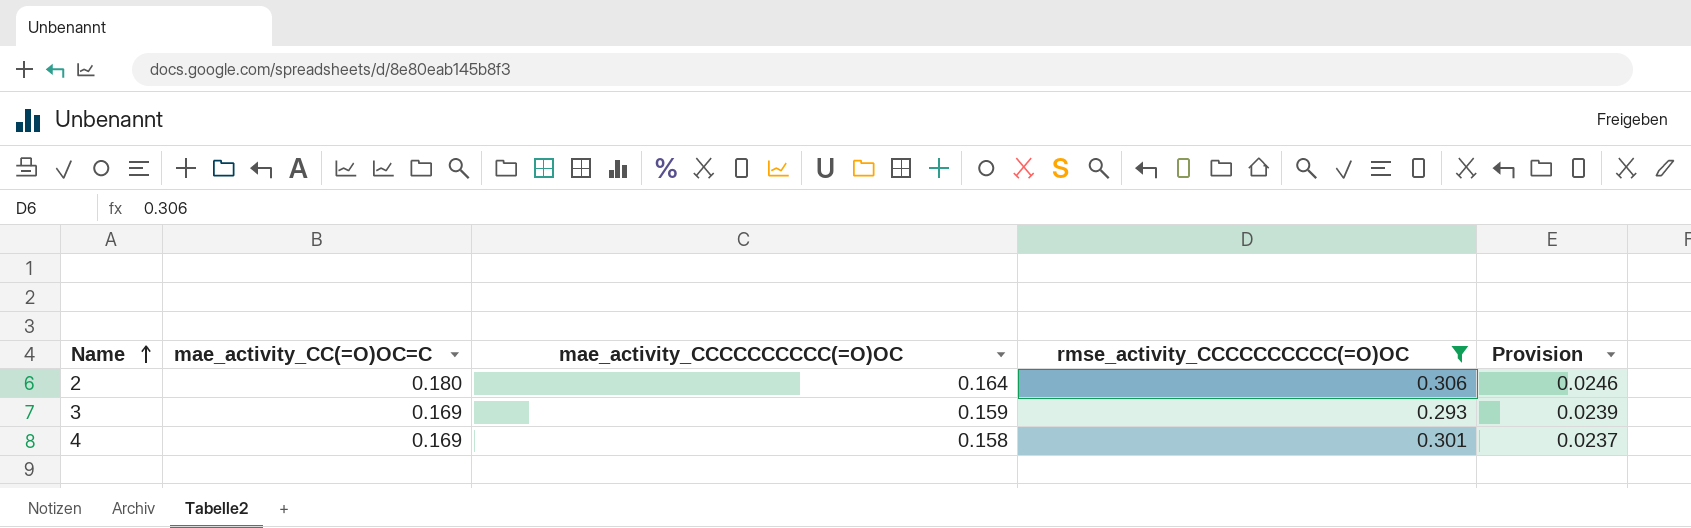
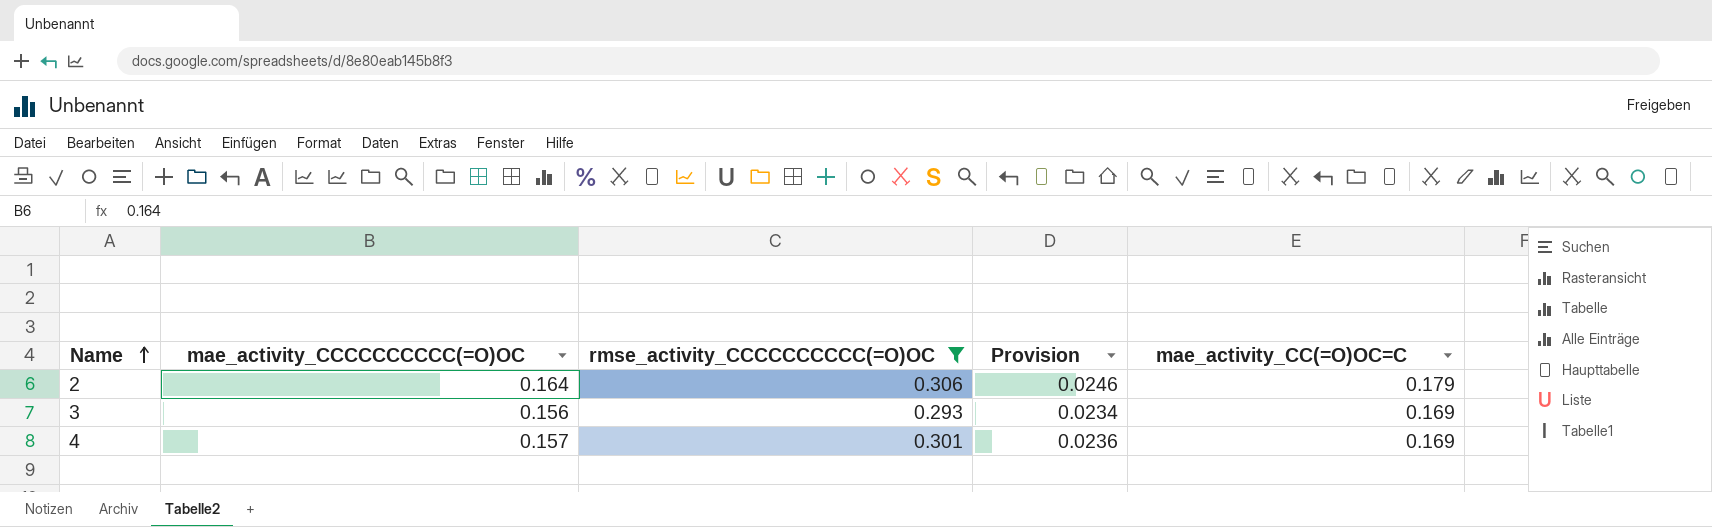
column mae_activity_CC(=O)OC=C | position: 2 -> 5
2 | mae_activity_CC(=O)OC=C: 0.180 -> 0.179
3 | mae_activity_CCCCCCCCCC(=O)OC: 0.159 -> 0.156
3 | Provision: 0.0239 -> 0.0234
4 | mae_activity_CCCCCCCCCC(=O)OC: 0.158 -> 0.157
4 | Provision: 0.0237 -> 0.0236

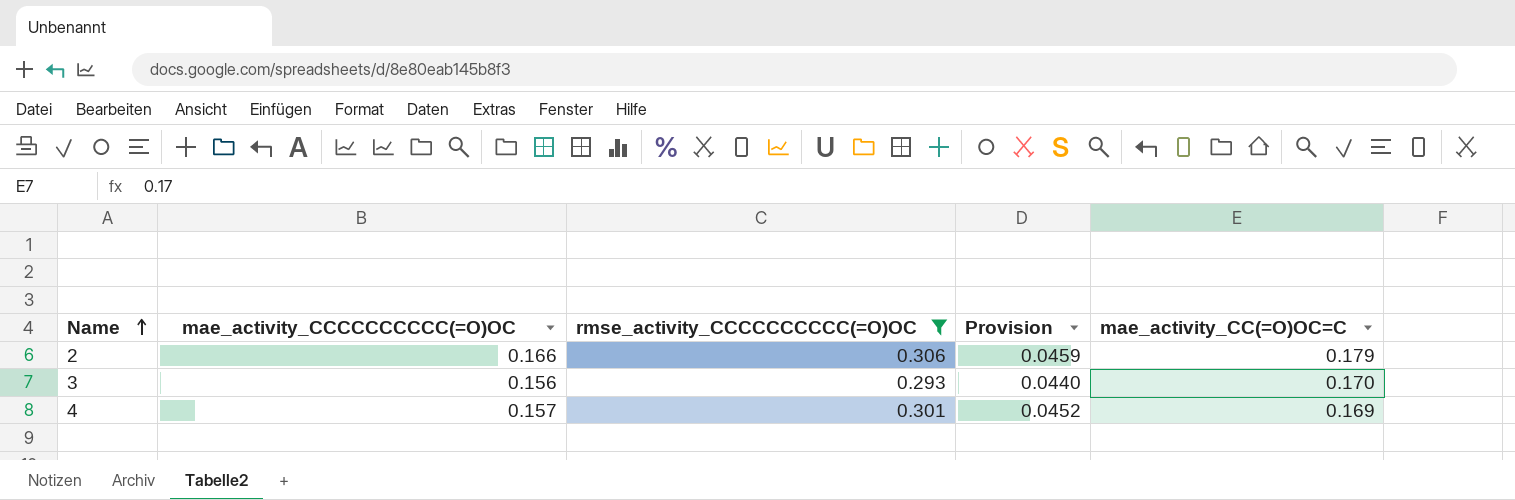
column Provision | formula: [mae_activity_CCCCCCCCCC(=O)OC] * 0.15 -> [rmse_activity_CCCCCCCCCC(=O)OC] * 0.15
2 | mae_activity_CCCCCCCCCC(=O)OC: 0.164 -> 0.166
3 | mae_activity_CC(=O)OC=C: 0.169 -> 0.170

